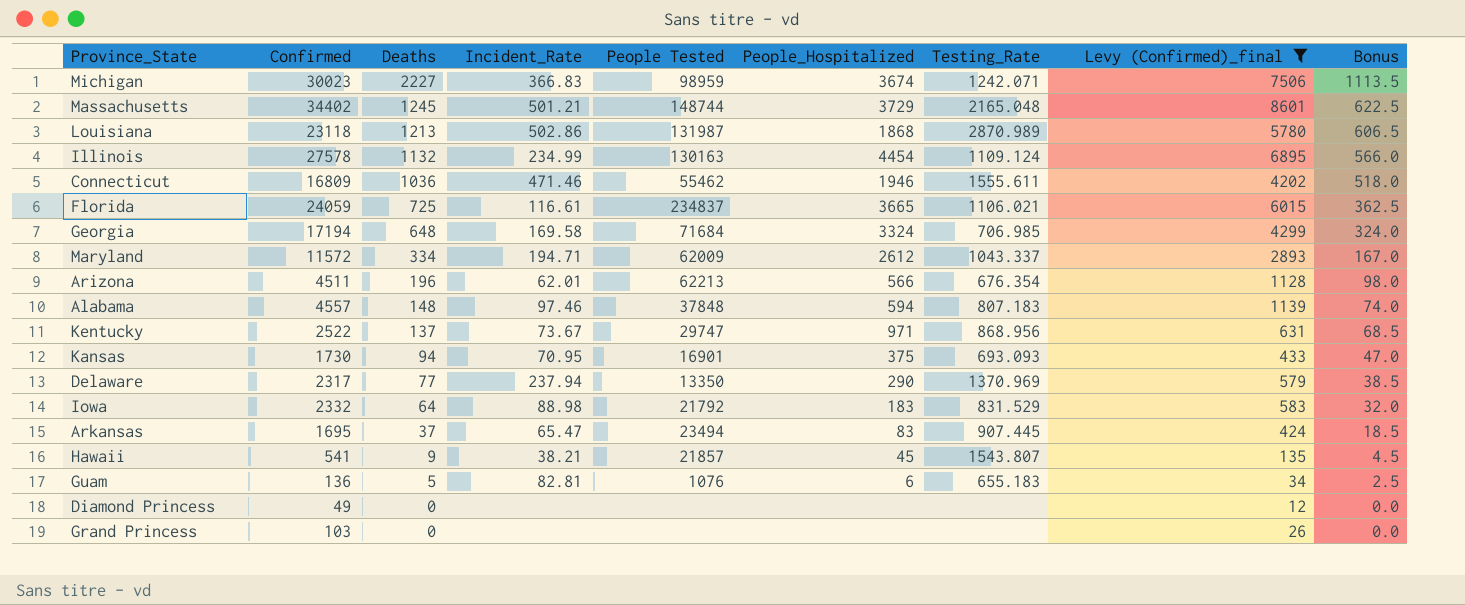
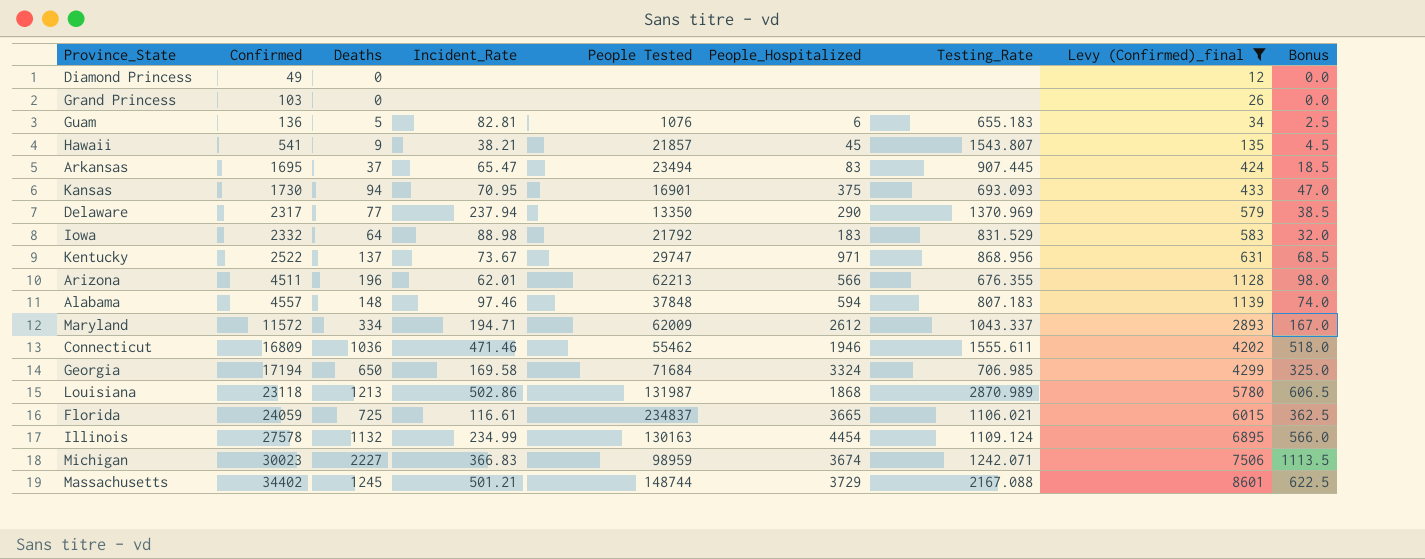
row order: Deaths descending -> Confirmed ascending
Arizona | Testing_Rate: 676.354 -> 676.355
Georgia | Deaths: 648 -> 650
Georgia | Bonus: 324.0 -> 325.0
Massachusetts | Testing_Rate: 2165.048 -> 2167.088

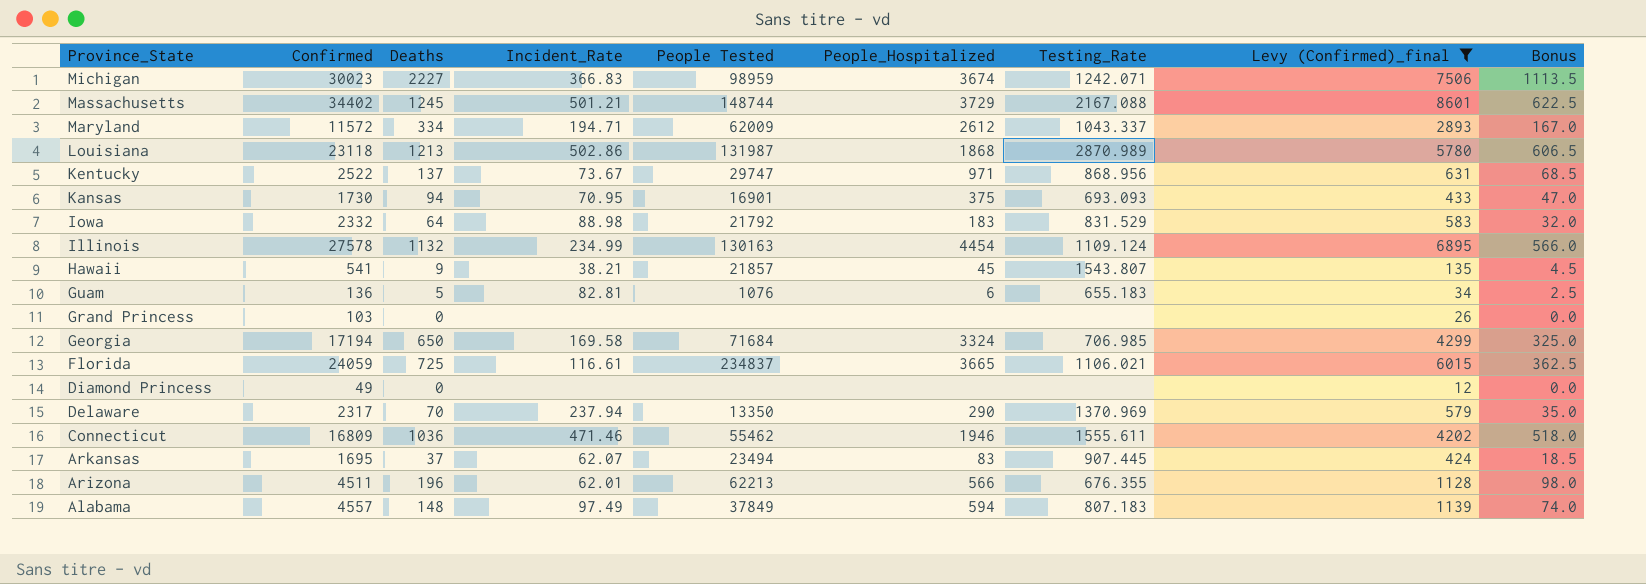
row order: Confirmed ascending -> Province_State descending
Delaware | Deaths: 77 -> 70
Delaware | Bonus: 38.5 -> 35.0
Arkansas | Incident_Rate: 65.47 -> 62.07
Alabama | Incident_Rate: 97.46 -> 97.49
Alabama | People Tested: 37848 -> 37849

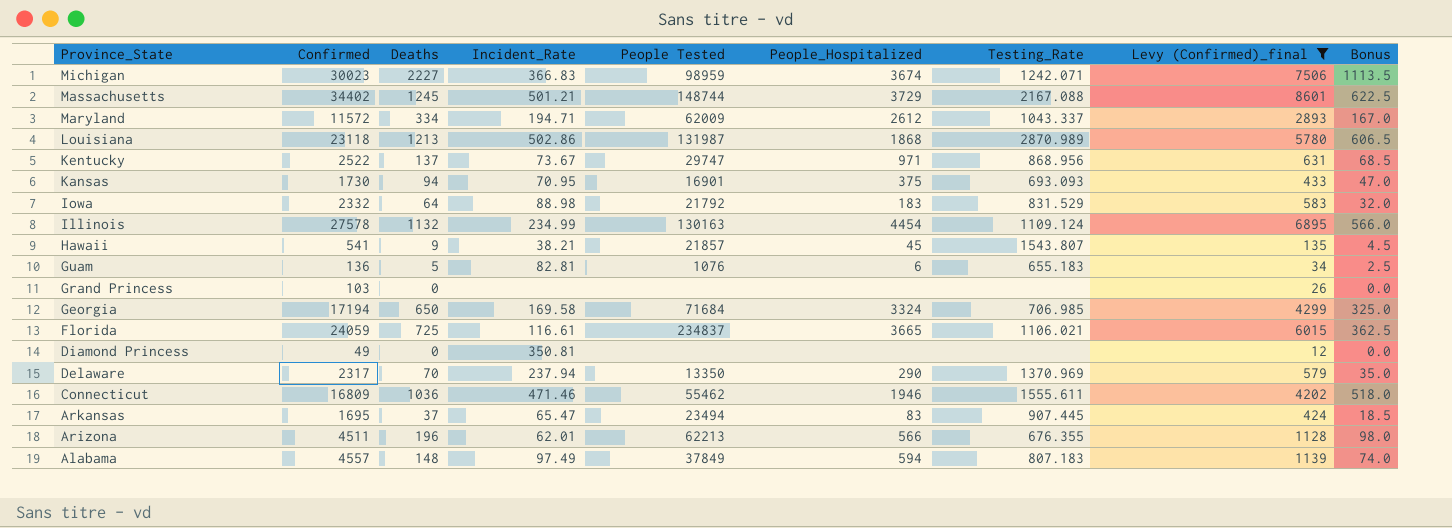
Diamond Princess | Incident_Rate: none -> 350.81
Arkansas | Incident_Rate: 62.07 -> 65.47

